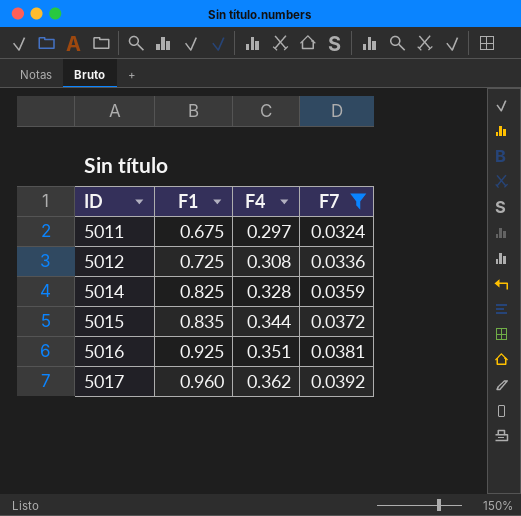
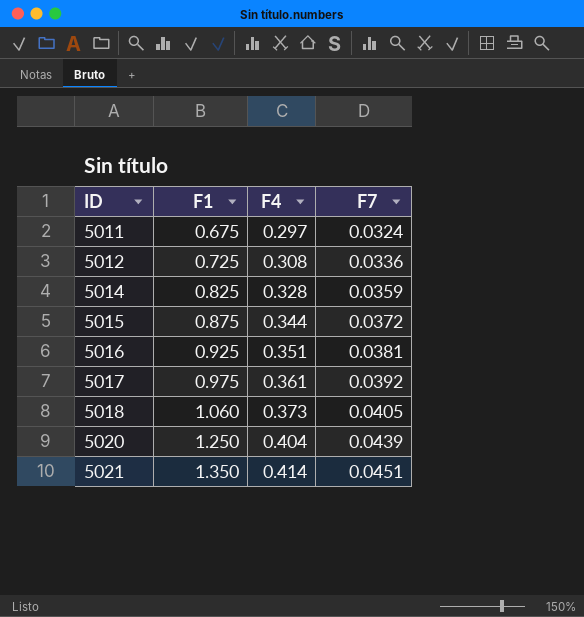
filter: F7 <= 0.0392 -> none
5015 | F1: 0.835 -> 0.875
5017 | F1: 0.960 -> 0.975
5017 | F4: 0.362 -> 0.361

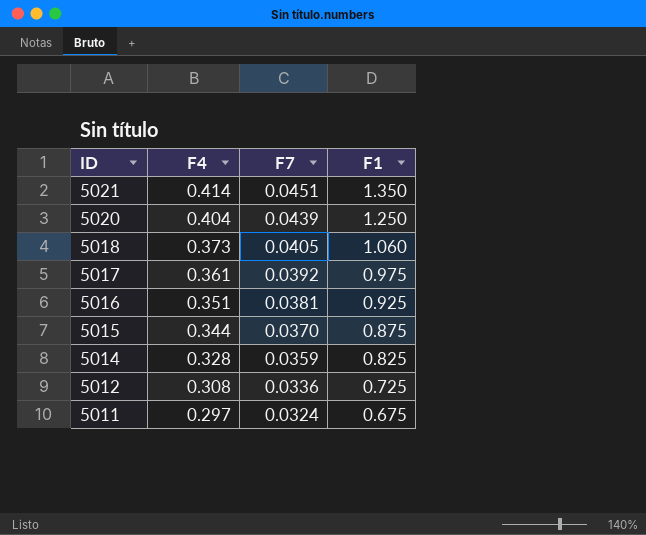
row order: ID ascending -> ID descending
column F1 | position: 2 -> 4
5015 | F7: 0.0372 -> 0.0370

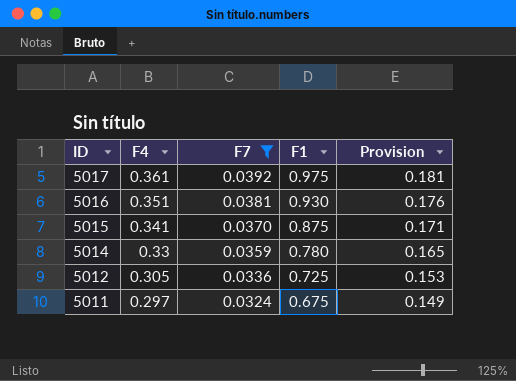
filter: none -> F7 <= 0.0392
column Provision | formula: none -> [F4] * 0.5
5016 | F1: 0.925 -> 0.930
5015 | F4: 0.344 -> 0.341
5014 | F4: 0.328 -> 0.33
5014 | F1: 0.825 -> 0.780
5012 | F4: 0.308 -> 0.305

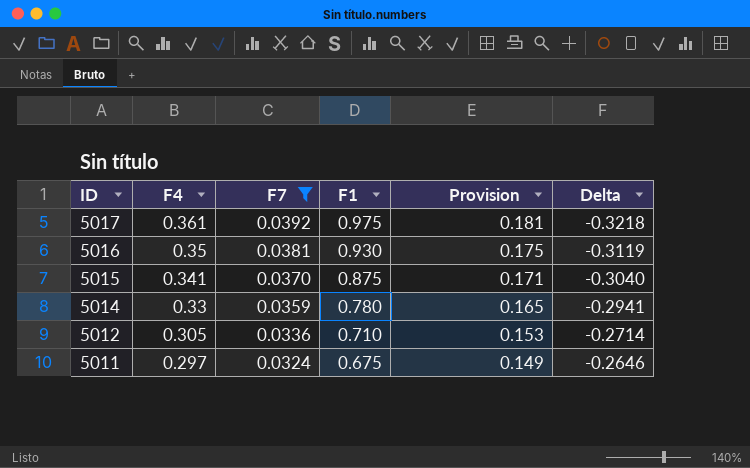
column Delta | formula: none -> [F7] - [F4]
5016 | F4: 0.351 -> 0.35
5016 | Provision: 0.176 -> 0.175
5012 | F1: 0.725 -> 0.710

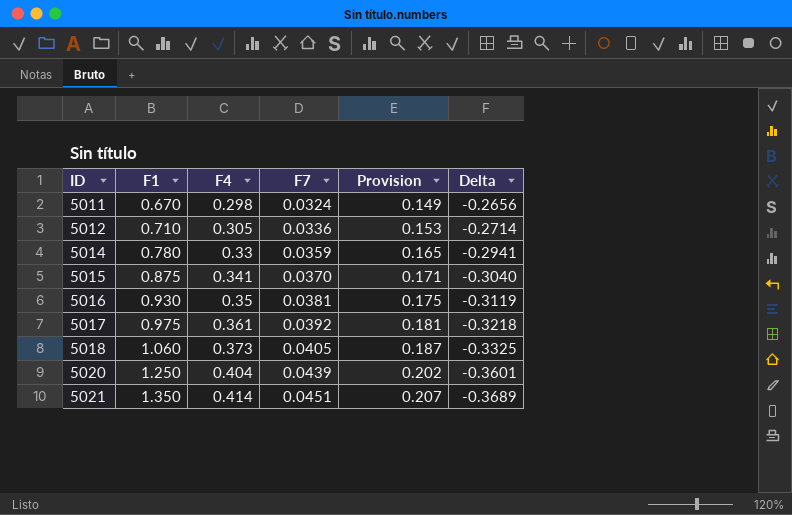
filter: F7 <= 0.0392 -> none
row order: ID descending -> ID ascending
column F1 | position: 4 -> 2
5011 | F1: 0.675 -> 0.670
5011 | F4: 0.297 -> 0.298
5011 | Delta: -0.2646 -> -0.2656

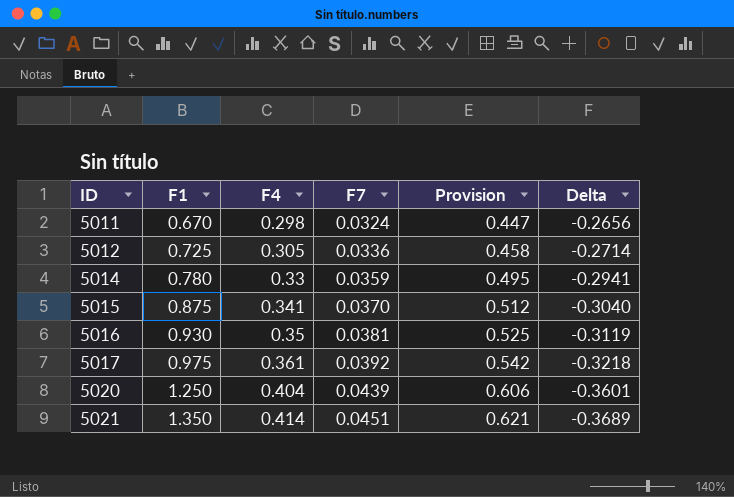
column Provision | formula: [F4] * 0.5 -> [F4] * 1.5
row 5018: 1.060 | 0.373 | 0.0405 | 0.187 | -0.3325 -> none
5012 | F1: 0.710 -> 0.725

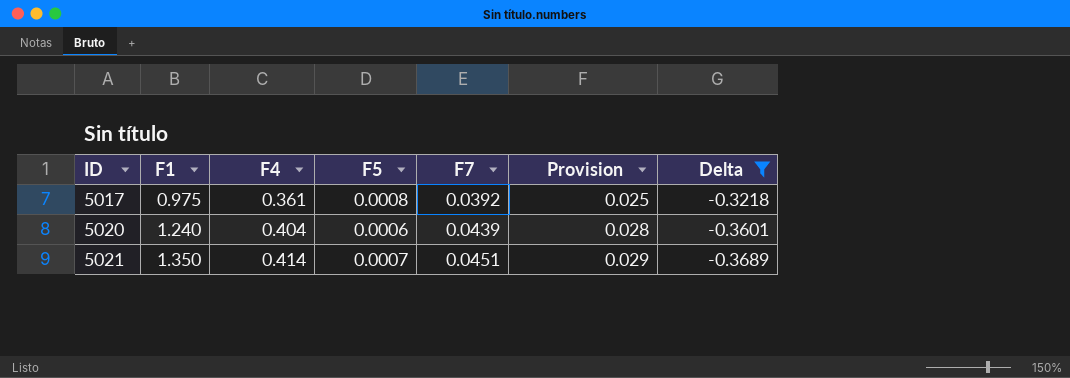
filter: none -> Delta <= -0.3218
column F5 | position: none -> 4
column Provision | formula: [F4] * 1.5 -> [F4] * 0.07
5020 | F1: 1.250 -> 1.240

